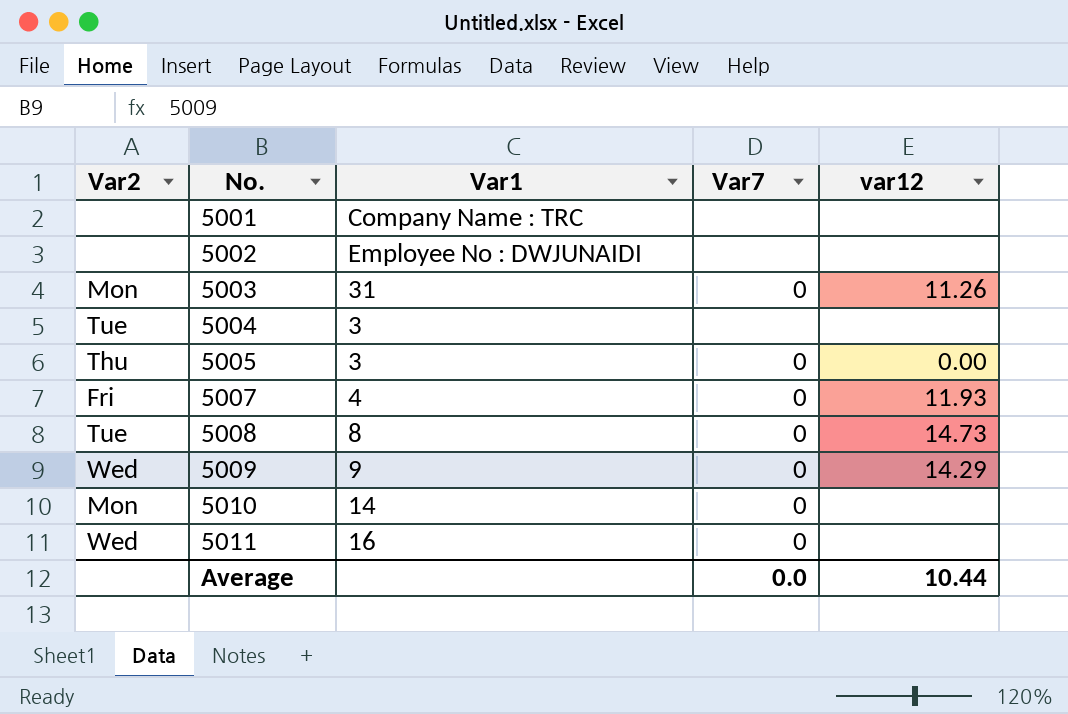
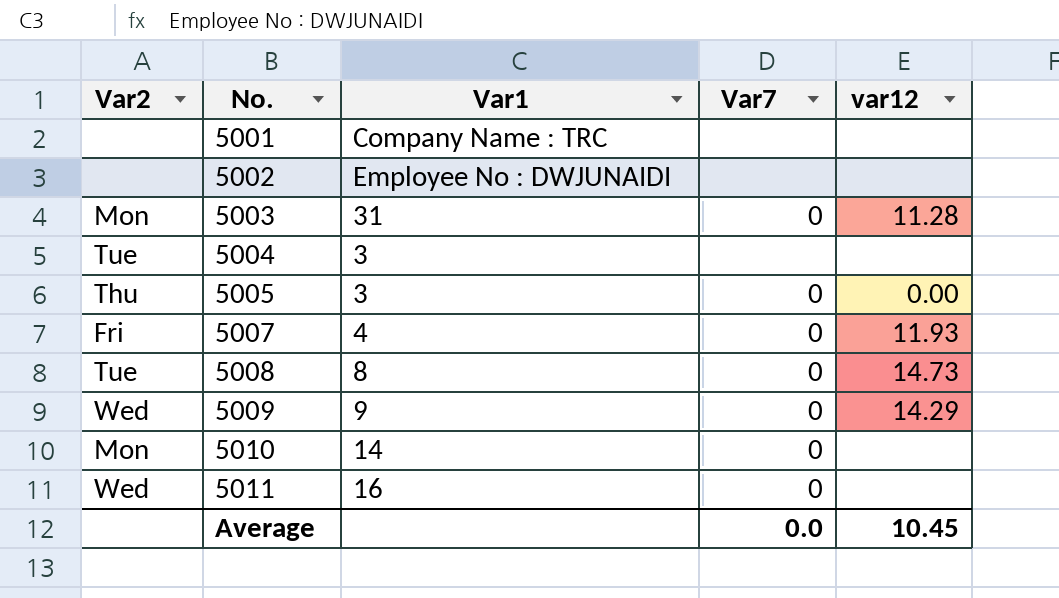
5003 | var12: 11.26 -> 11.28
Average | var12: 10.44 -> 10.45

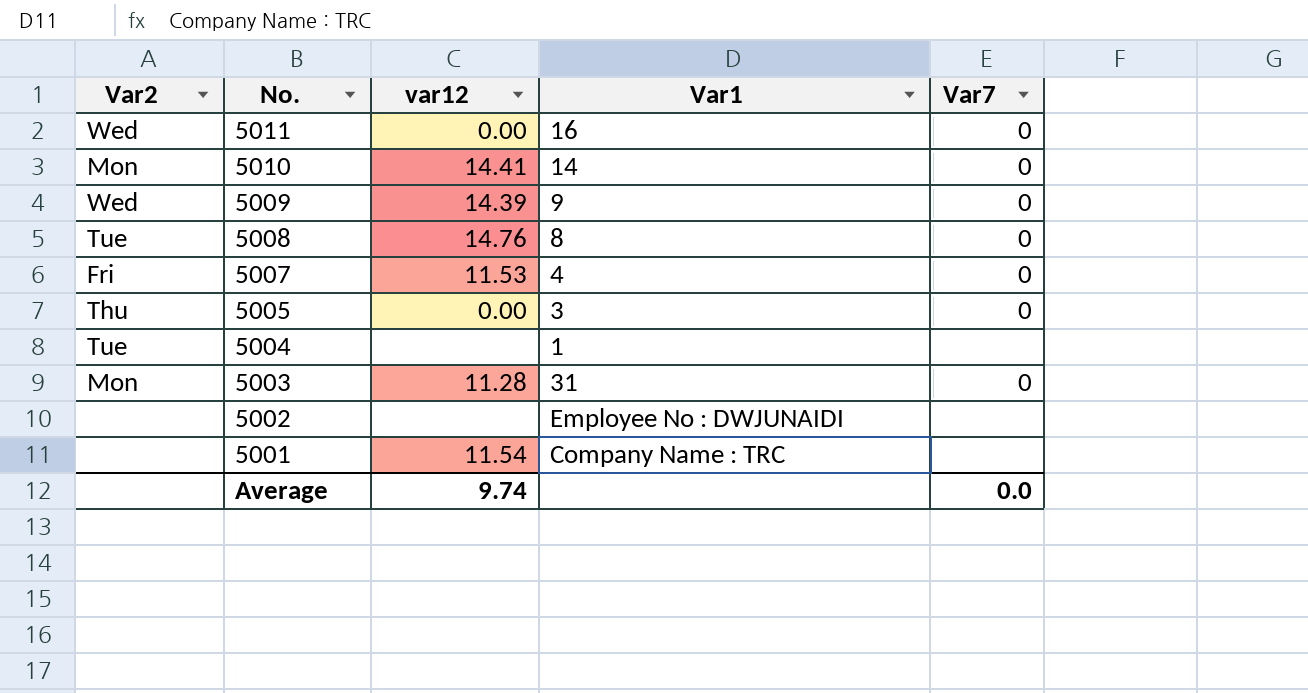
row order: No. ascending -> No. descending
column var12 | position: 5 -> 3
5011 | var12: none -> 0.00
5010 | var12: none -> 14.41
5009 | var12: 14.29 -> 14.39
5008 | var12: 14.73 -> 14.76
5007 | var12: 11.93 -> 11.53
5004 | Var1: 3 -> 1
5001 | var12: none -> 11.54
Average | var12: 10.45 -> 9.74

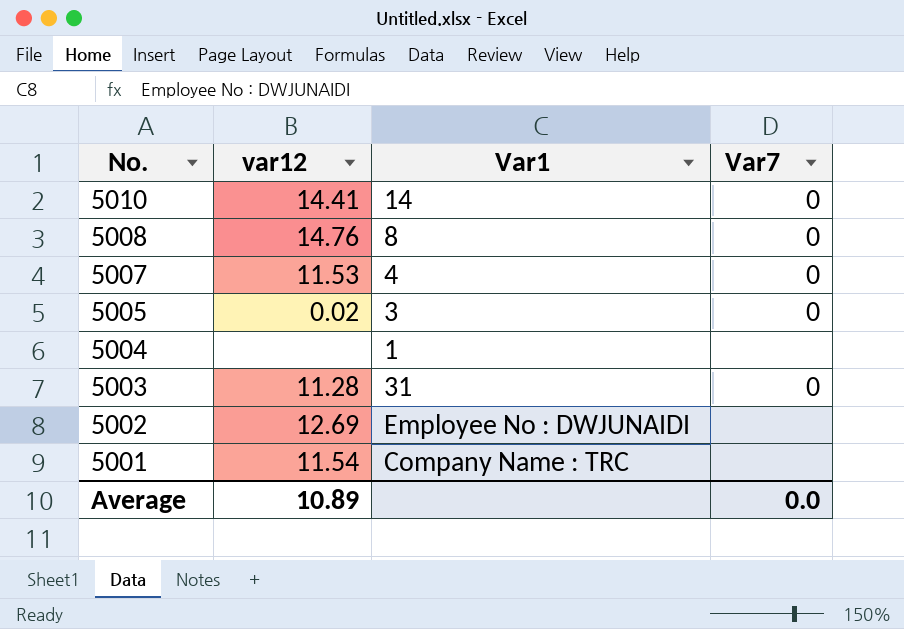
column Var2 | position: 1 -> none
row 5011: Wed | 0.00 | 16 | 0 -> none
row 5009: Wed | 14.39 | 9 | 0 -> none
5005 | var12: 0.00 -> 0.02
5002 | var12: none -> 12.69
Average | var12: 9.74 -> 10.89

